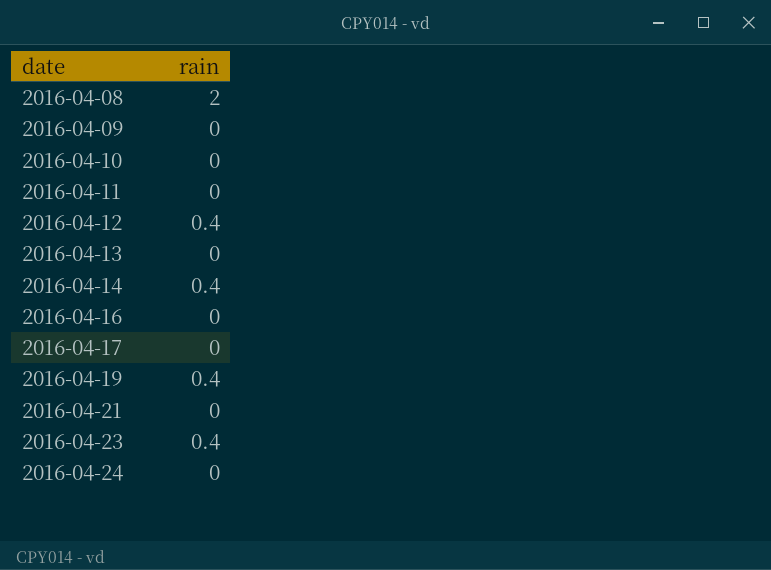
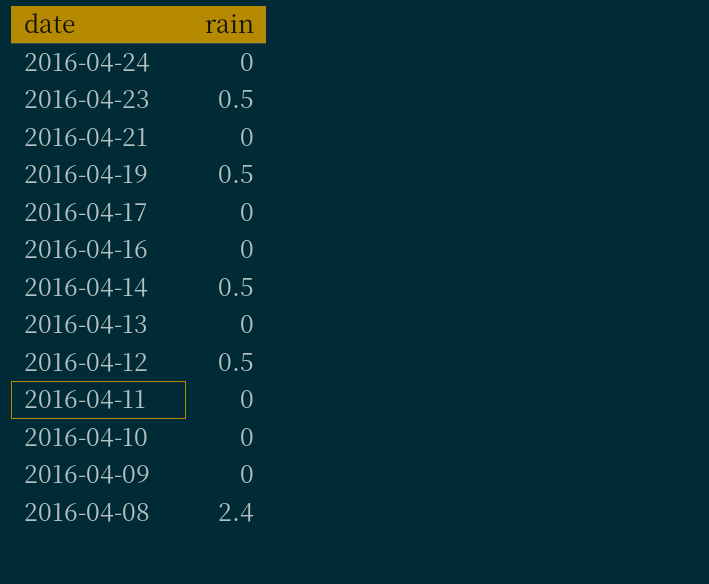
row order: date ascending -> date descending
2016-04-23 | rain: 0.4 -> 0.5
2016-04-19 | rain: 0.4 -> 0.5
2016-04-14 | rain: 0.4 -> 0.5
2016-04-12 | rain: 0.4 -> 0.5
2016-04-08 | rain: 2 -> 2.4

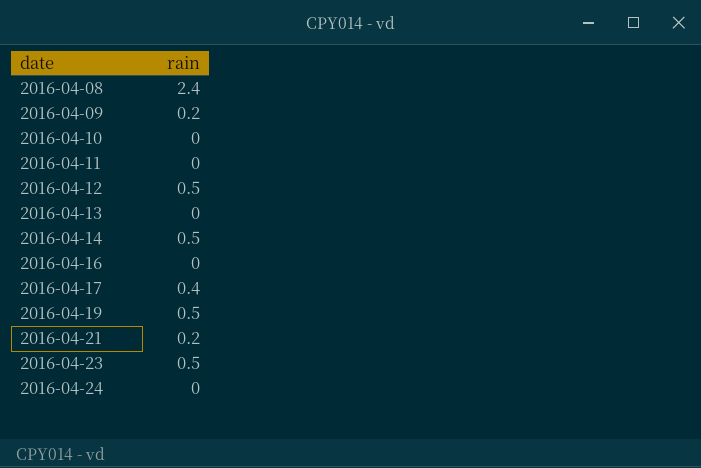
row order: date descending -> date ascending
2016-04-09 | rain: 0 -> 0.2
2016-04-17 | rain: 0 -> 0.4
2016-04-21 | rain: 0 -> 0.2

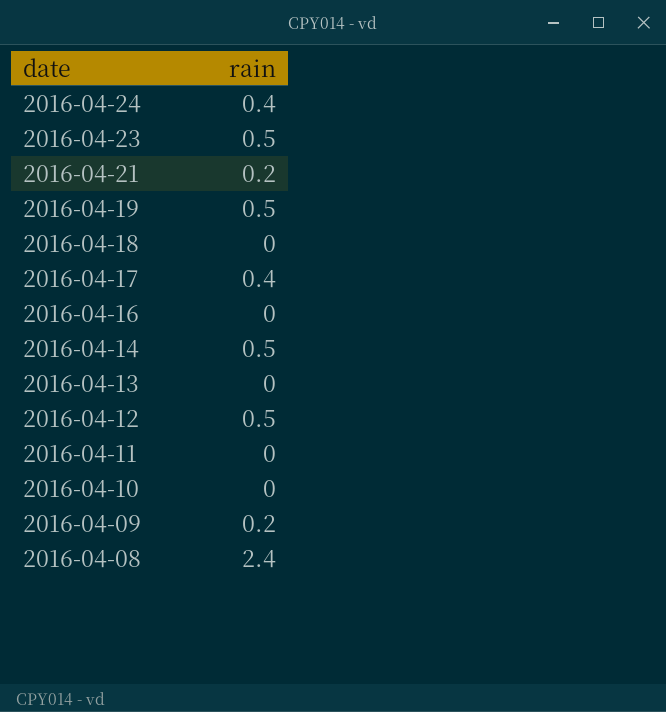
row order: date ascending -> date descending
2016-04-24 | rain: 0 -> 0.4
row 2016-04-18: none -> 0

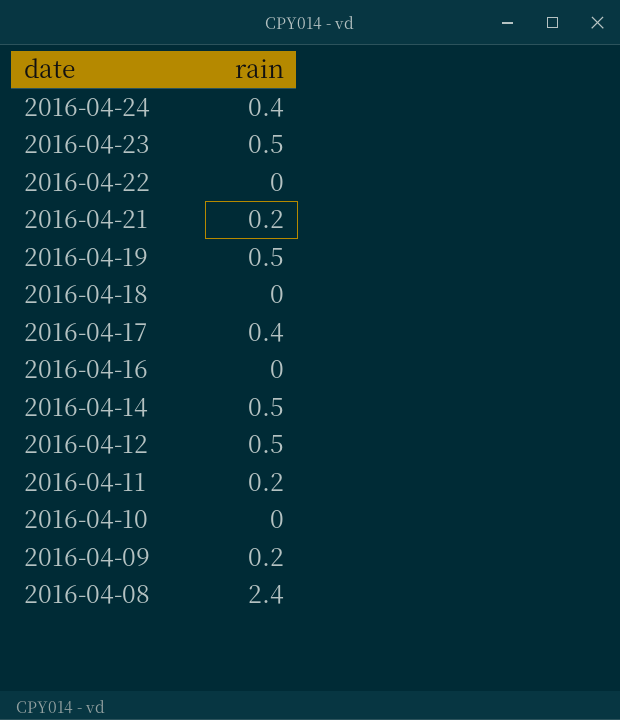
row 2016-04-13: 0 -> none
row 2016-04-22: none -> 0
2016-04-11 | rain: 0 -> 0.2

